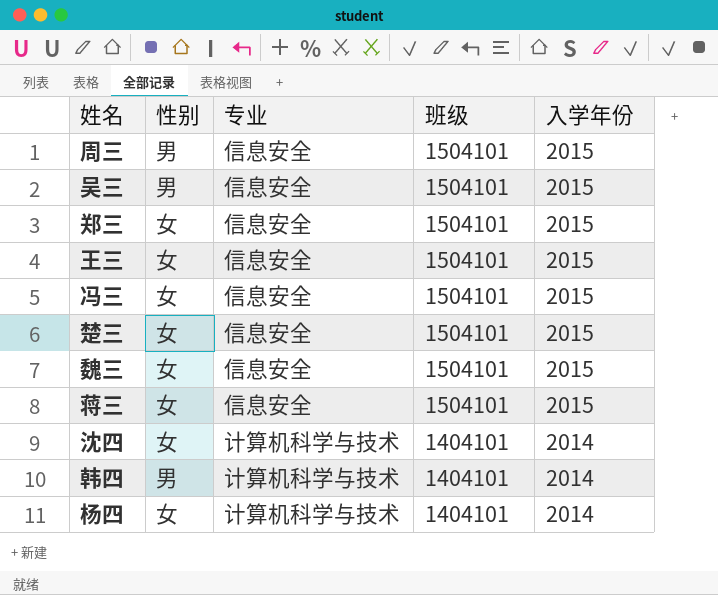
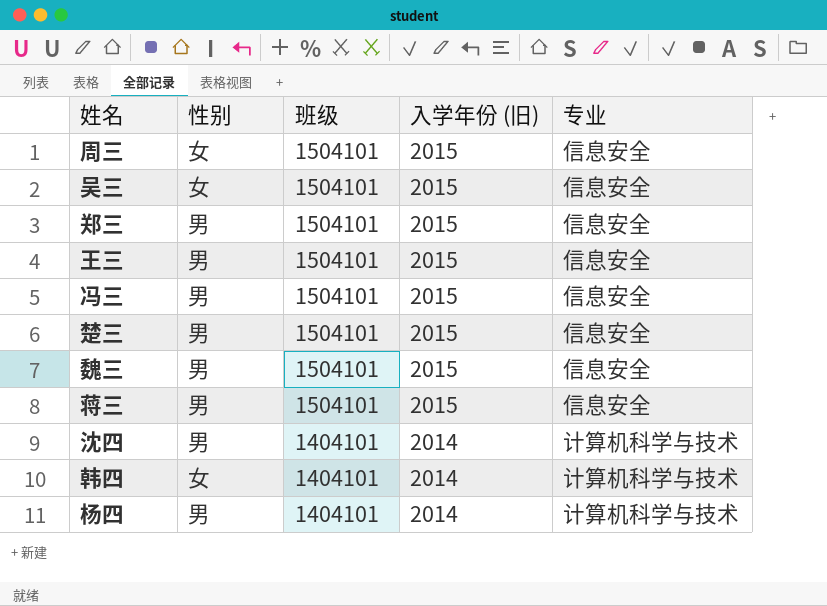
column name: 入学年份 -> 入学年份 (旧)
column 专业 | position: 3 -> 5
周三 | 性别: 男 -> 女
吴三 | 性别: 男 -> 女
郑三 | 性别: 女 -> 男
王三 | 性别: 女 -> 男
冯三 | 性别: 女 -> 男
楚三 | 性别: 女 -> 男
魏三 | 性别: 女 -> 男
蒋三 | 性别: 女 -> 男
沈四 | 性别: 女 -> 男
韩四 | 性别: 男 -> 女
杨四 | 性别: 女 -> 男

